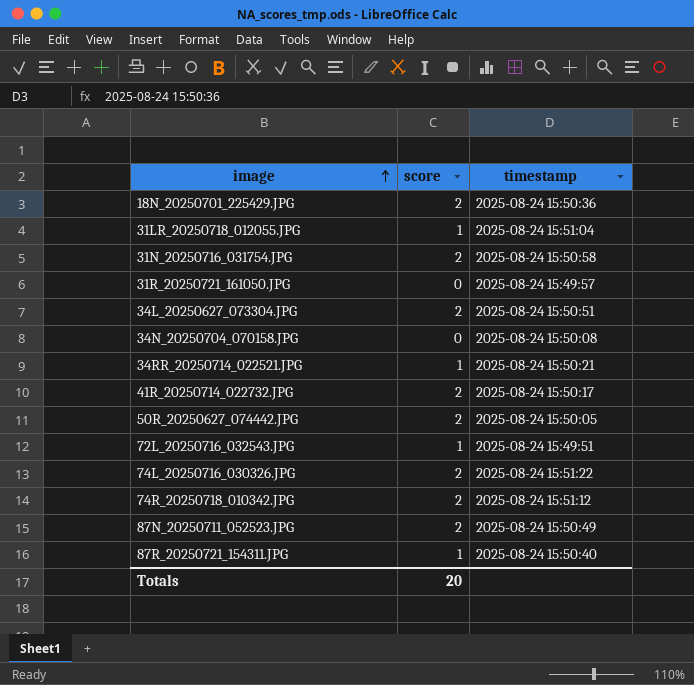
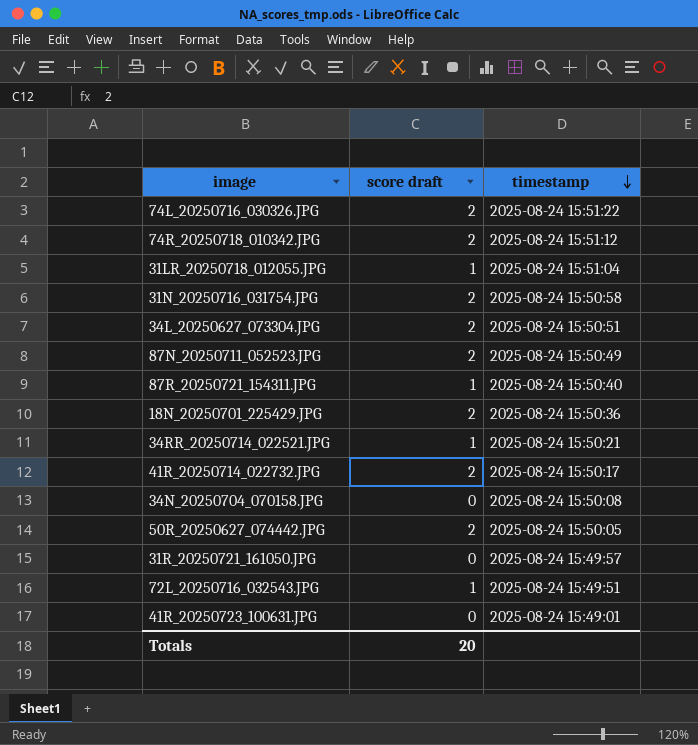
row order: image ascending -> timestamp descending
column name: score -> score draft
row 41R_20250723_100631.JPG: none -> 0 | 2025-08-24 15:49:01

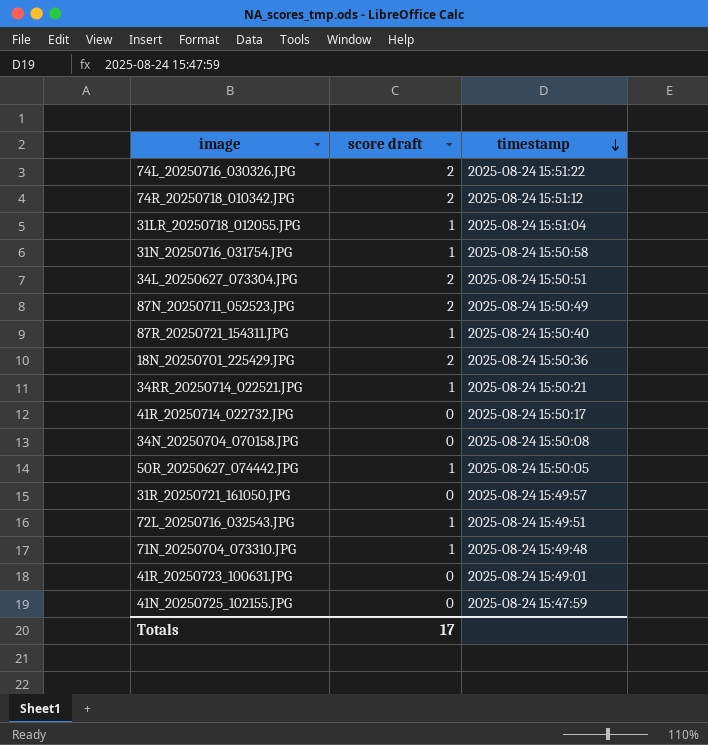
31N_20250716_031754.JPG | score draft: 2 -> 1
41R_20250714_022732.JPG | score draft: 2 -> 0
50R_20250627_074442.JPG | score draft: 2 -> 1
row 71N_20250704_073310.JPG: none -> 1 | 2025-08-24 15:49:48
row 41N_20250725_102155.JPG: none -> 0 | 2025-08-24 15:47:59
Totals | score draft: 20 -> 17

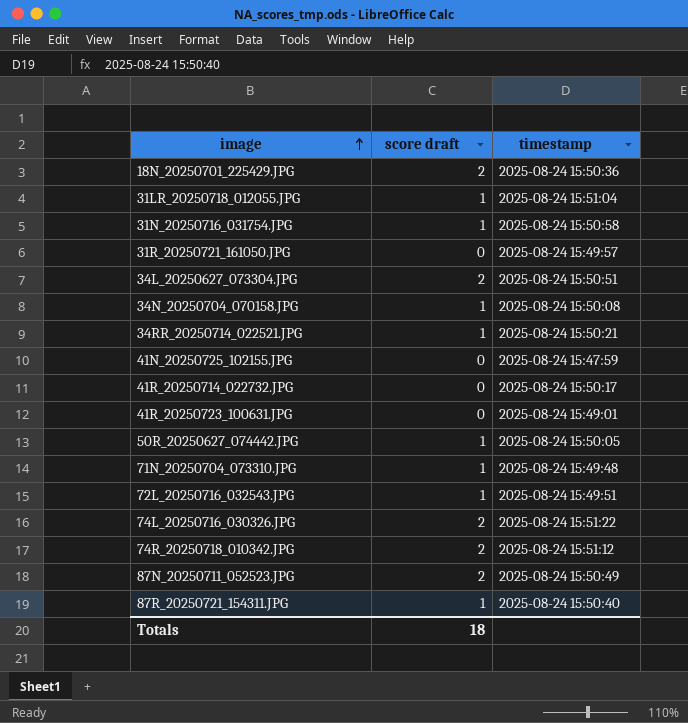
row order: timestamp descending -> image ascending
34N_20250704_070158.JPG | score draft: 0 -> 1
Totals | score draft: 17 -> 18

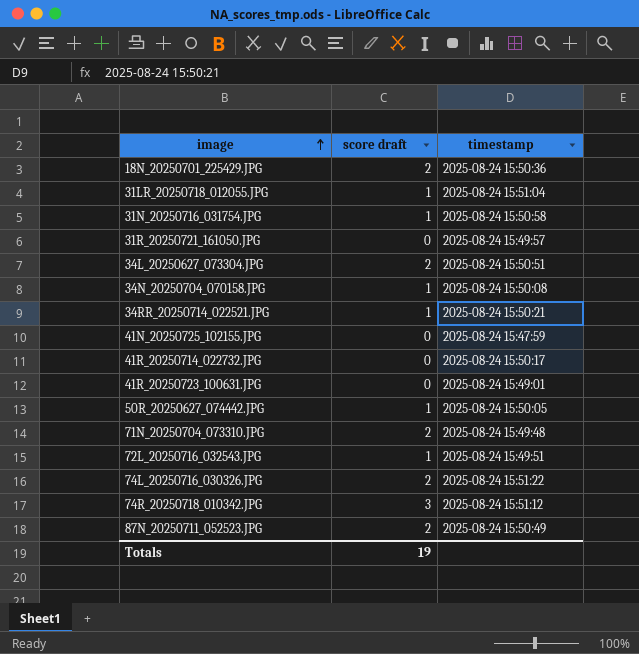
row 87R_20250721_154311.JPG: 1 | 2025-08-24 15:50:40 -> none
71N_20250704_073310.JPG | score draft: 1 -> 2
74R_20250718_010342.JPG | score draft: 2 -> 3
Totals | score draft: 18 -> 19

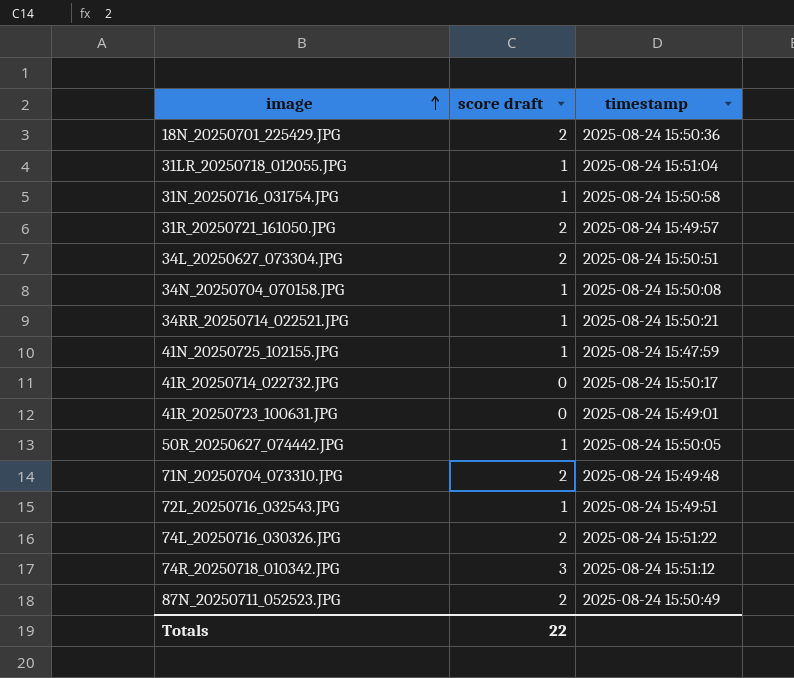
31R_20250721_161050.JPG | score draft: 0 -> 2
41N_20250725_102155.JPG | score draft: 0 -> 1
Totals | score draft: 19 -> 22

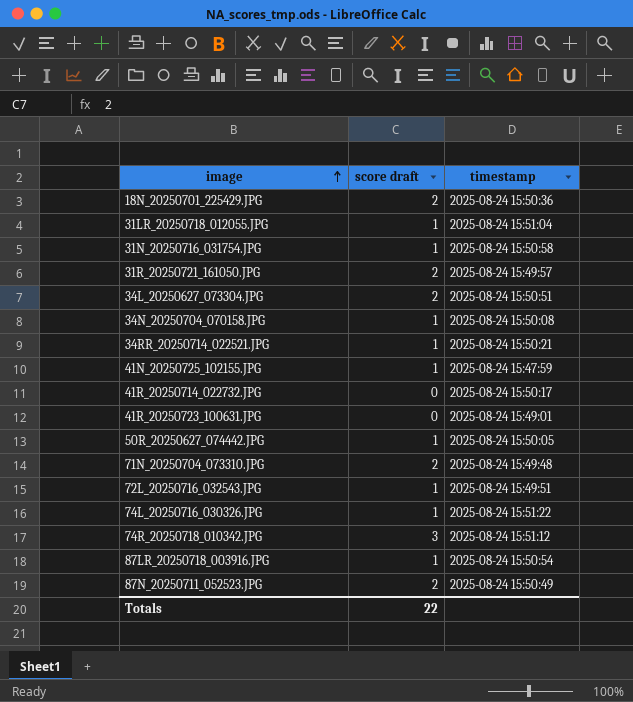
74L_20250716_030326.JPG | score draft: 2 -> 1
row 87LR_20250718_003916.JPG: none -> 1 | 2025-08-24 15:50:54

